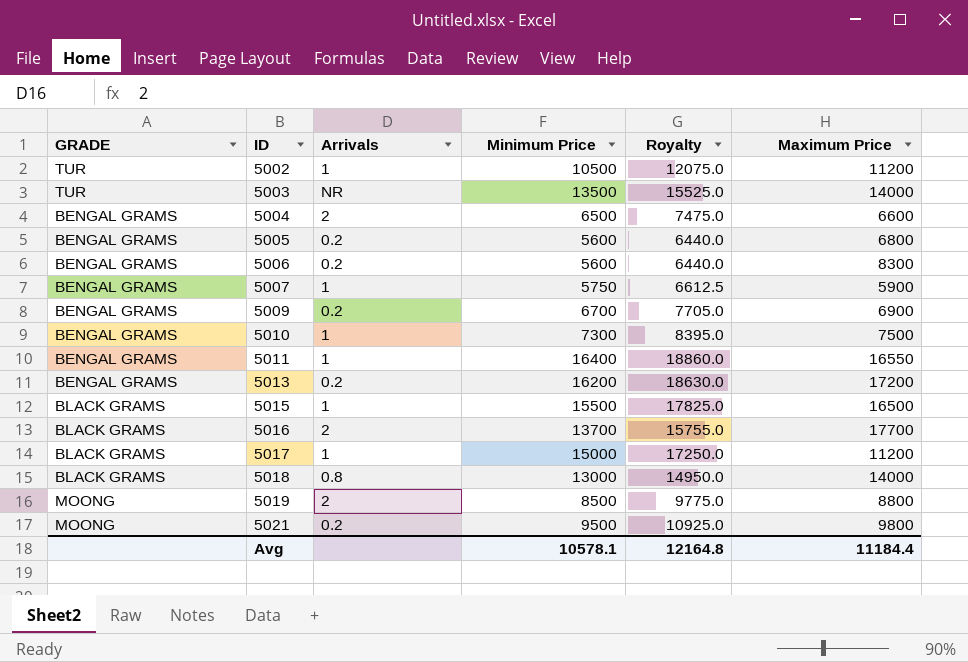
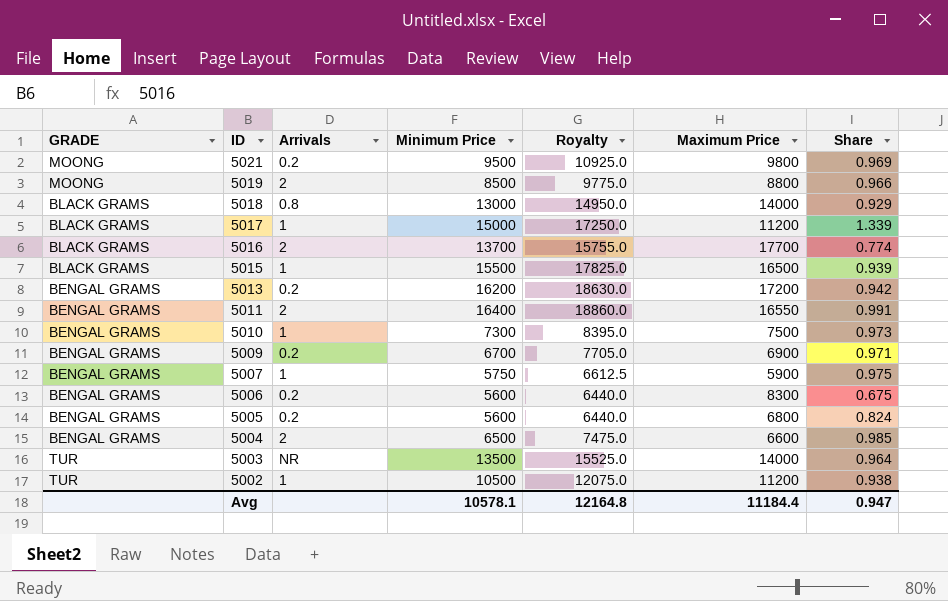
row order: ID ascending -> ID descending
column Share | formula: none -> [Minimum Price] / [Maximum Price]
5011 | Arrivals: 1 -> 2

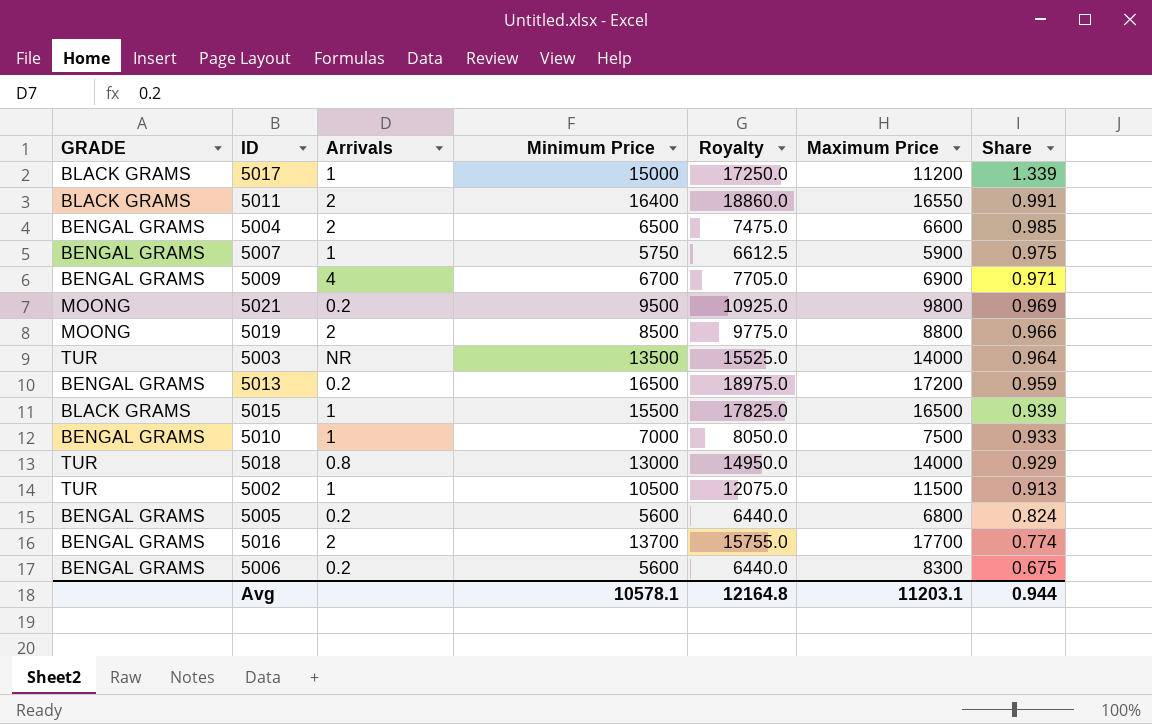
row order: ID descending -> Share descending
5011 | GRADE: BENGAL GRAMS -> BLACK GRAMS
5009 | Arrivals: 0.2 -> 4
5013 | Minimum Price: 16200 -> 16500
5013 | Royalty: 18630.0 -> 18975.0
5013 | Share: 0.942 -> 0.959
5010 | Minimum Price: 7300 -> 7000
5010 | Royalty: 8395.0 -> 8050.0
5010 | Share: 0.973 -> 0.933
5018 | GRADE: BLACK GRAMS -> TUR
5002 | Maximum Price: 11200 -> 11500
5002 | Share: 0.938 -> 0.913
5016 | GRADE: BLACK GRAMS -> BENGAL GRAMS
Avg | Maximum Price: 11184.4 -> 11203.1
Avg | Share: 0.947 -> 0.944

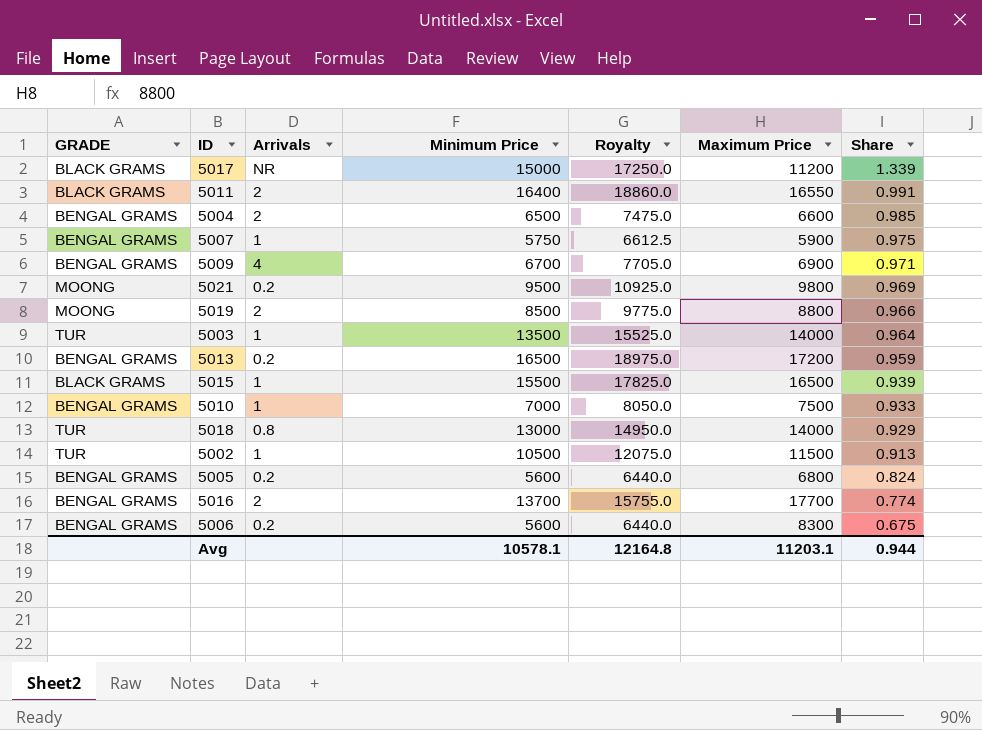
5017 | Arrivals: 1 -> NR
5003 | Arrivals: NR -> 1

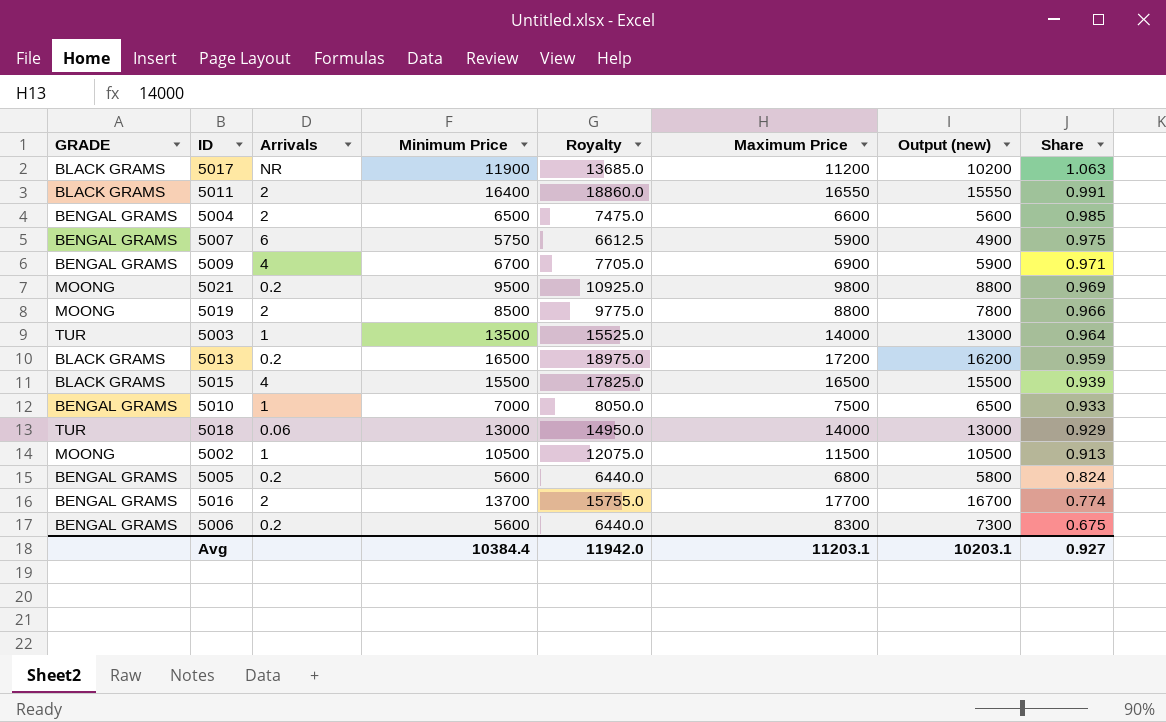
column Output (new) | formula: none -> [Maximum Price] - 1000
5017 | Minimum Price: 15000 -> 11900
5017 | Royalty: 17250.0 -> 13685.0
5017 | Share: 1.339 -> 1.063
5007 | Arrivals: 1 -> 6
5013 | GRADE: BENGAL GRAMS -> BLACK GRAMS
5015 | Arrivals: 1 -> 4
5018 | Arrivals: 0.8 -> 0.06
5002 | GRADE: TUR -> MOONG
Avg | Minimum Price: 10578.1 -> 10384.4
Avg | Royalty: 12164.8 -> 11942.0
Avg | Share: 0.944 -> 0.927

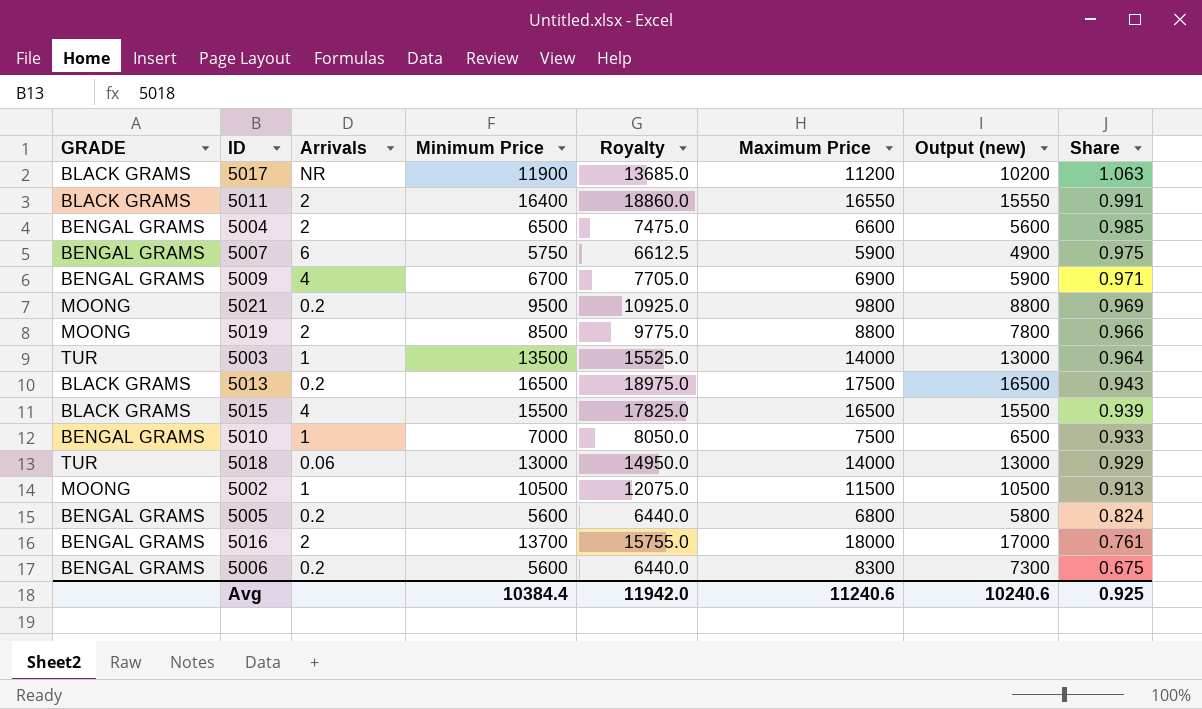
5013 | Maximum Price: 17200 -> 17500
5013 | Output (new): 16200 -> 16500
5013 | Share: 0.959 -> 0.943
5016 | Maximum Price: 17700 -> 18000
5016 | Output (new): 16700 -> 17000
5016 | Share: 0.774 -> 0.761
Avg | Maximum Price: 11203.1 -> 11240.6
Avg | Output (new): 10203.1 -> 10240.6
Avg | Share: 0.927 -> 0.925

